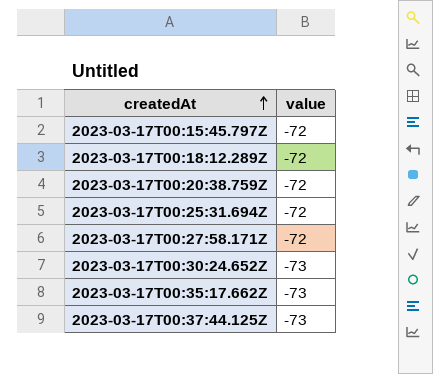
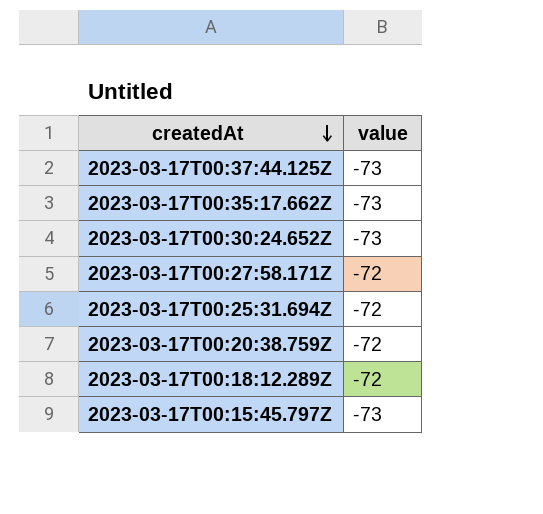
row order: createdAt ascending -> createdAt descending
2023-03-17T00:15:45.797Z | value: -72 -> -73

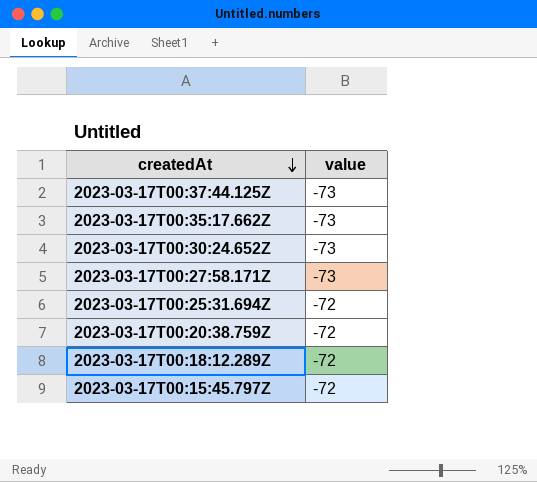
2023-03-17T00:27:58.171Z | value: -72 -> -73
2023-03-17T00:15:45.797Z | value: -73 -> -72

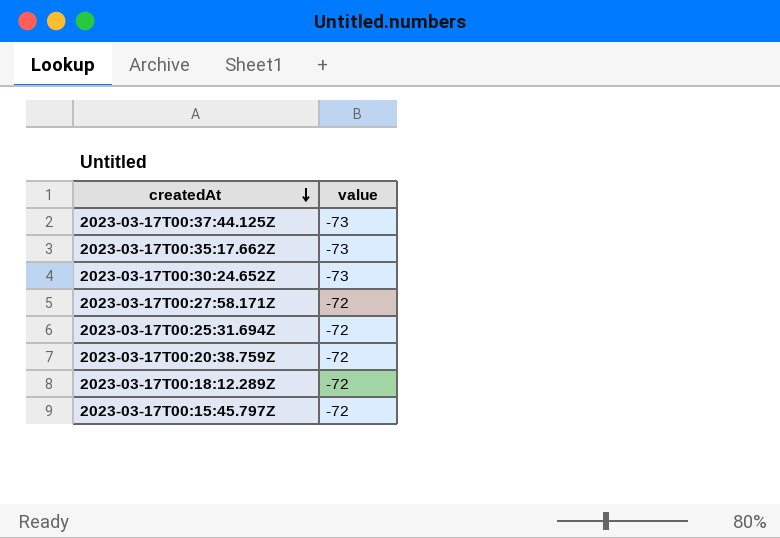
2023-03-17T00:27:58.171Z | value: -73 -> -72

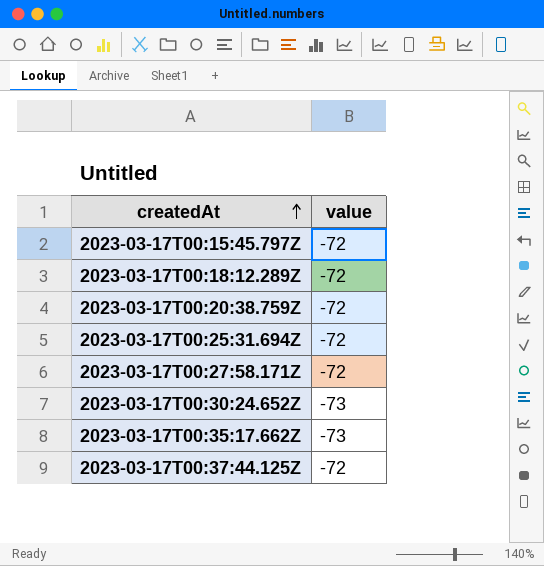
row order: createdAt descending -> createdAt ascending
2023-03-17T00:37:44.125Z | value: -73 -> -72

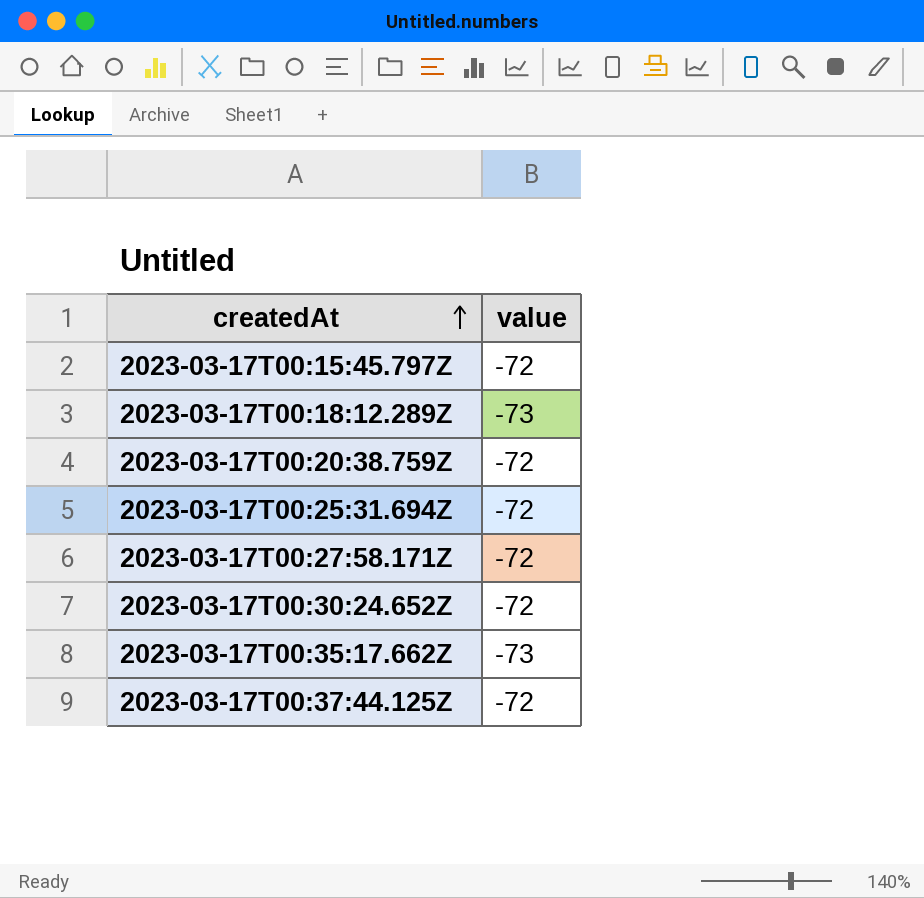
2023-03-17T00:18:12.289Z | value: -72 -> -73
2023-03-17T00:30:24.652Z | value: -73 -> -72

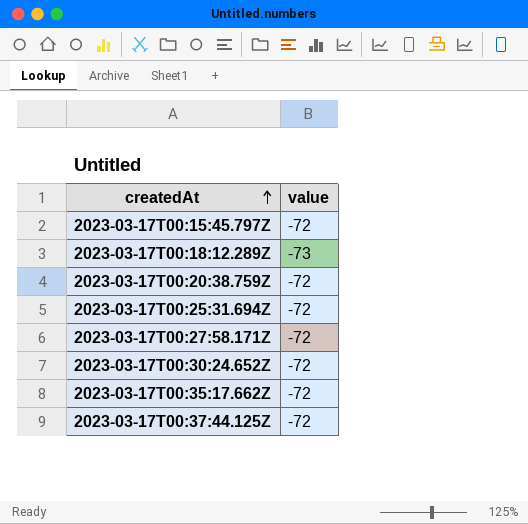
2023-03-17T00:35:17.662Z | value: -73 -> -72

